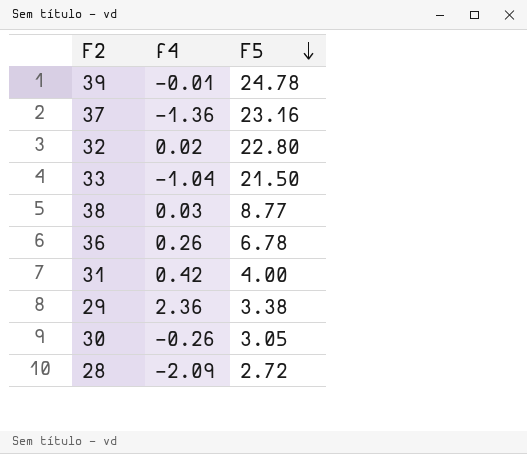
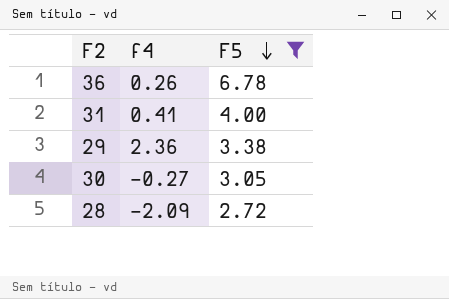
filter: none -> F5 <= 6.78
31 | f4: 0.42 -> 0.41
30 | f4: -0.26 -> -0.27

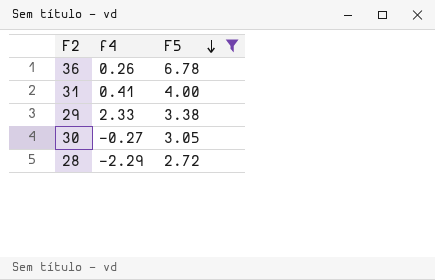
29 | f4: 2.36 -> 2.33
28 | f4: -2.09 -> -2.29

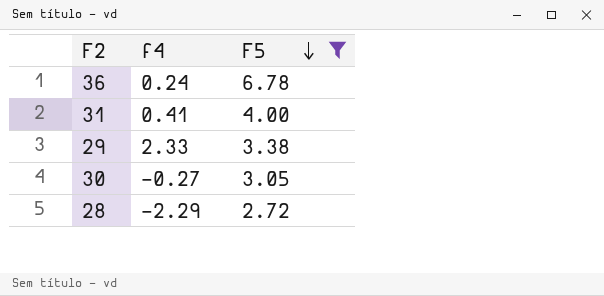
36 | f4: 0.26 -> 0.24

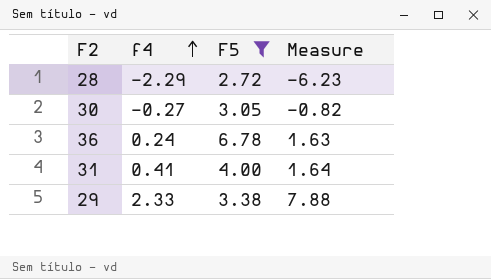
row order: F5 descending -> f4 ascending
column Measure | formula: none -> [f4] * [F5]

